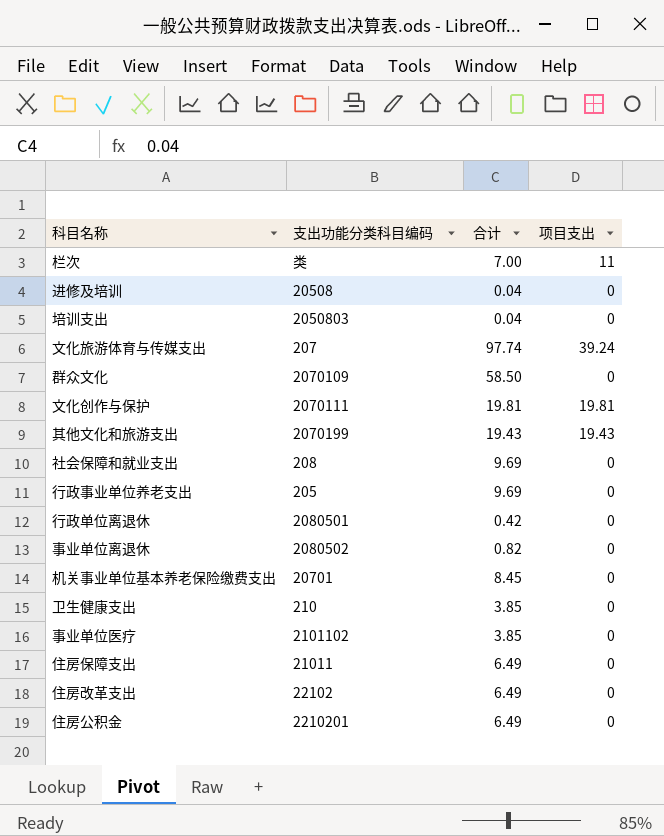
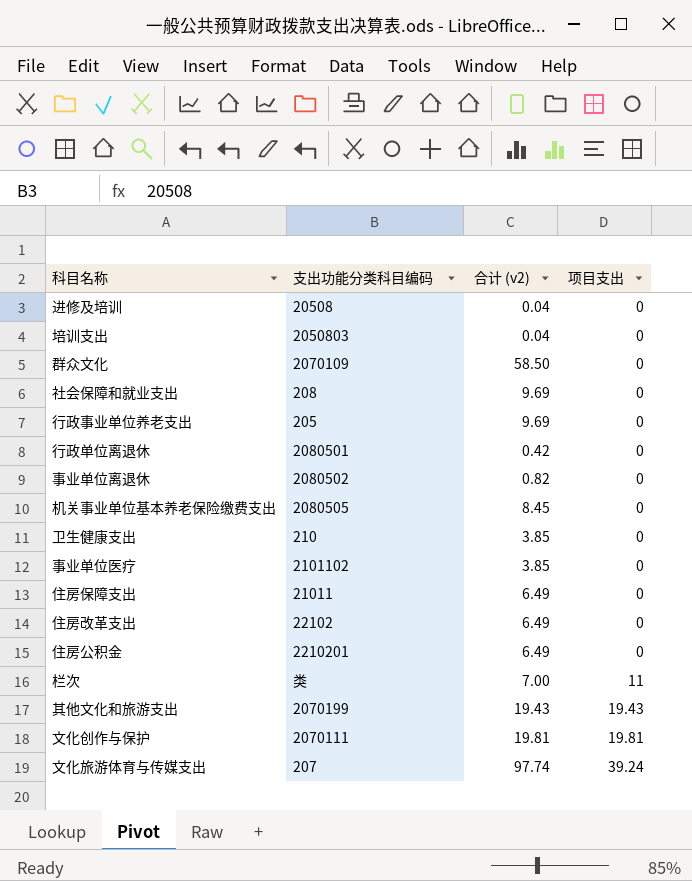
row order: none -> 项目支出 ascending
column name: 合计 -> 合计 (v2)
机关事业单位基本养老保险缴费支出 | 支出功能分类科目编码: 20701 -> 2080505

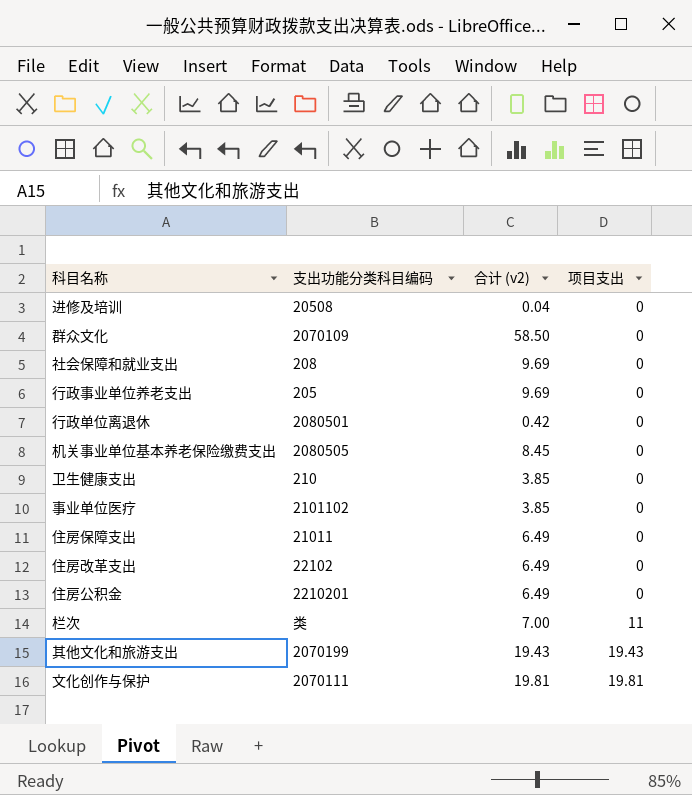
row 培训支出: 2050803 | 0.04 | 0 -> none
row 事业单位离退休: 2080502 | 0.82 | 0 -> none
row 文化旅游体育与传媒支出: 207 | 97.74 | 39.24 -> none

